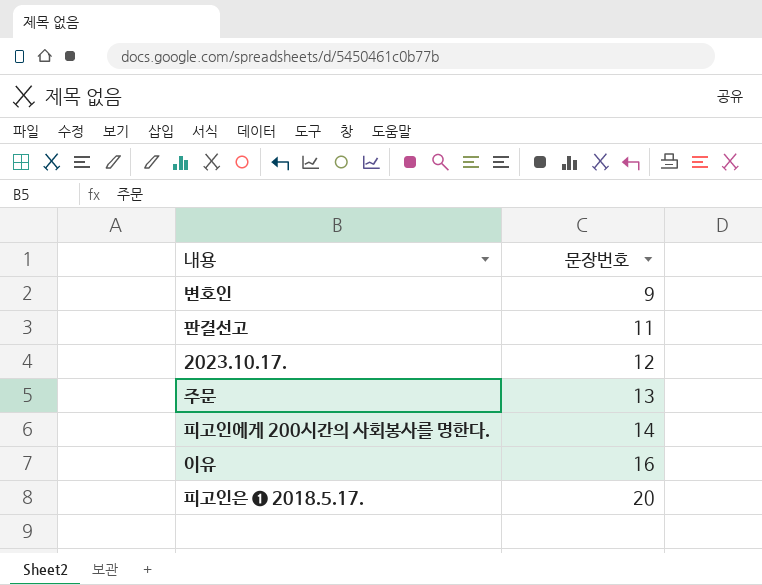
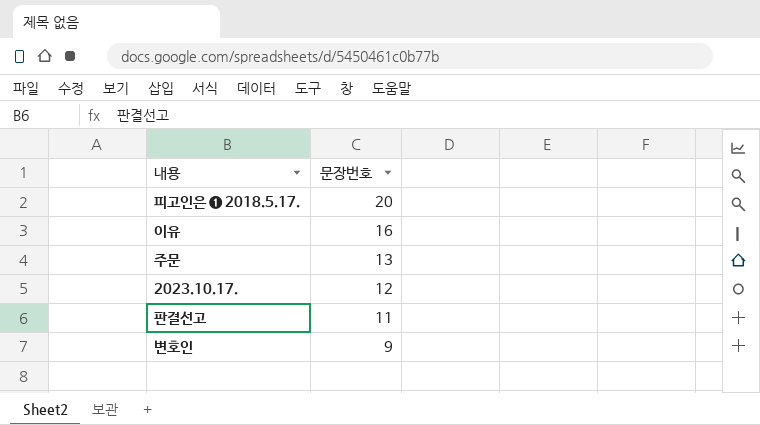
row order: 문장번호 ascending -> 문장번호 descending
row 피고인에게 200시간의 사회봉사를 명한다.: 14 -> none

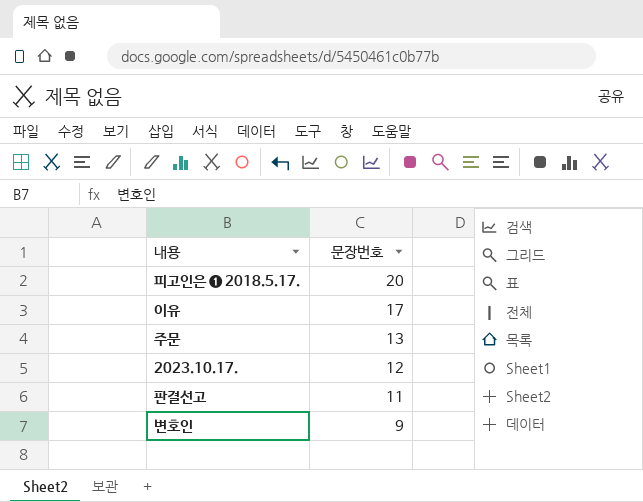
이유 | 문장번호: 16 -> 17

